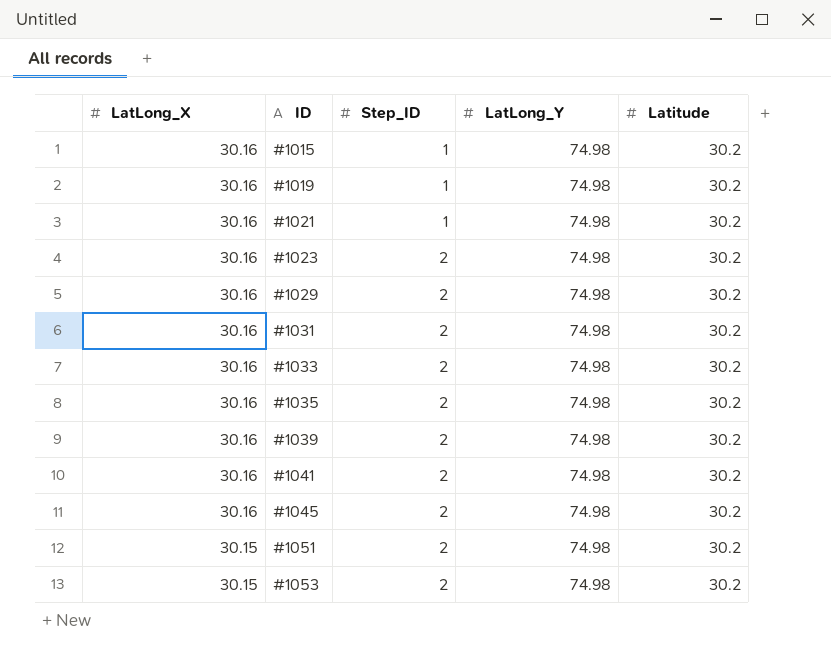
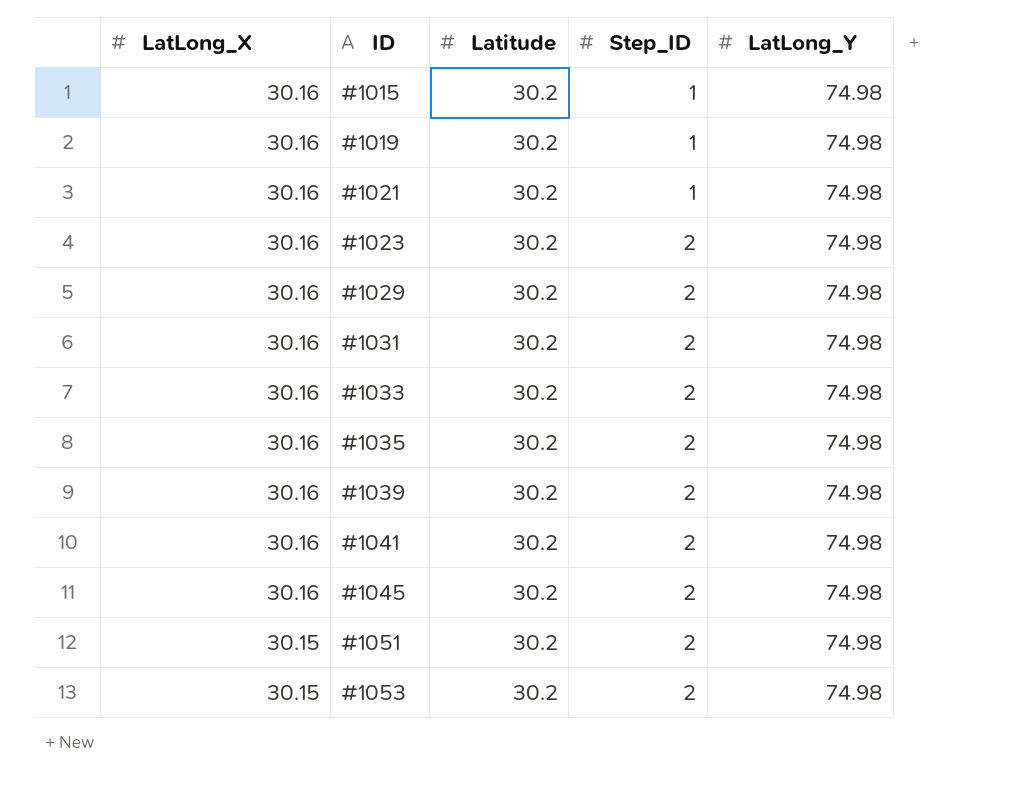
column Latitude | position: 5 -> 3

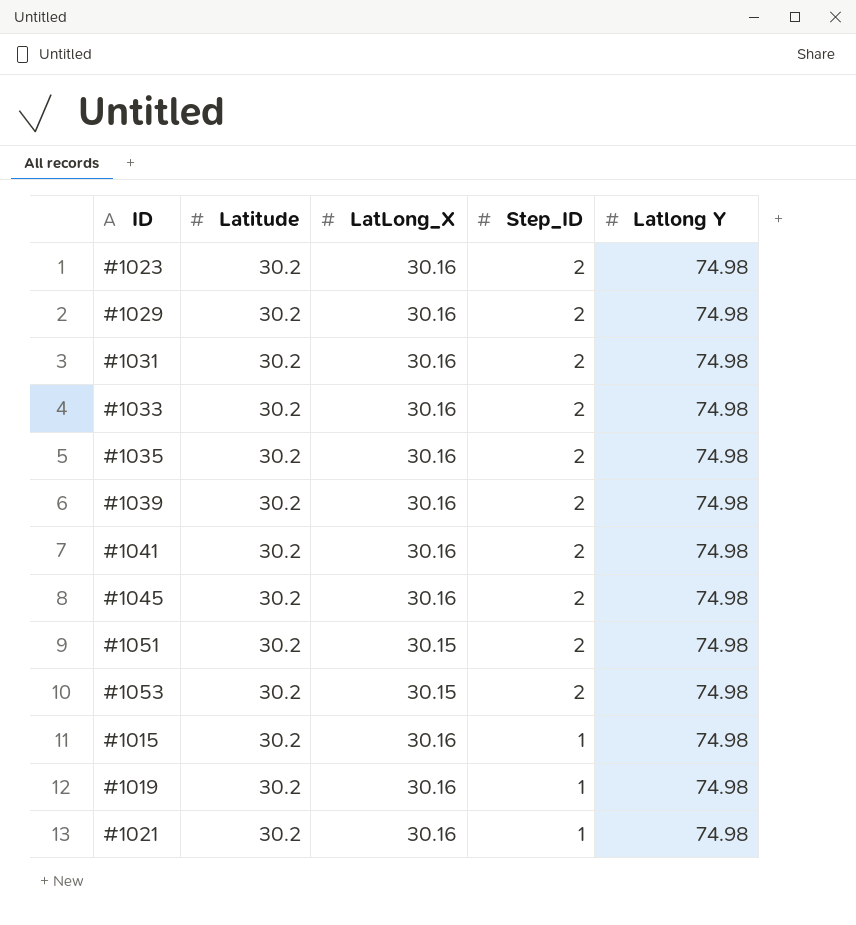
row order: LatLong_X descending -> Step_ID descending
column LatLong_X | position: 1 -> 3
column name: LatLong_Y -> Latlong Y

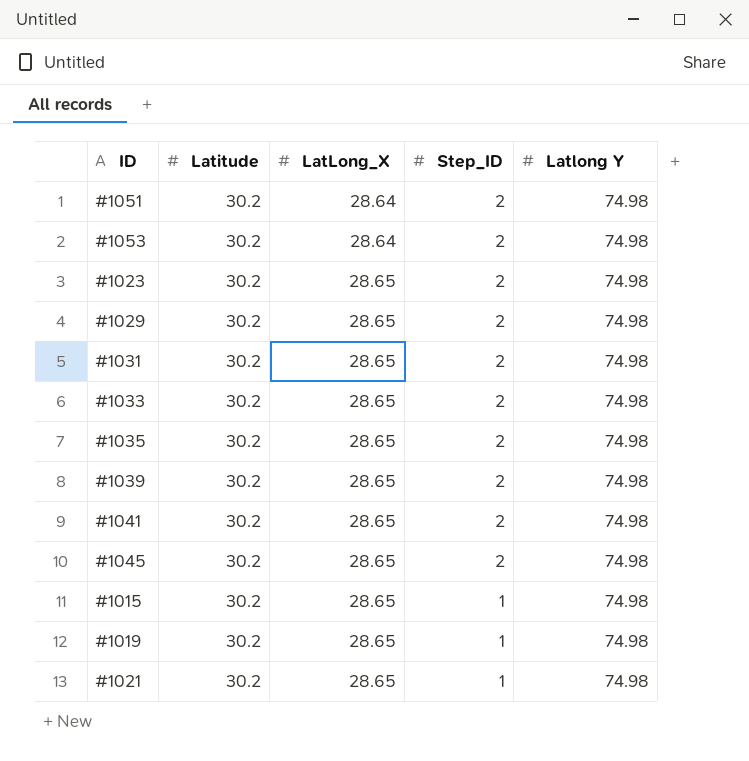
row order: Step_ID descending -> LatLong_X ascending
#1051 | LatLong_X: 30.15 -> 28.64
#1053 | LatLong_X: 30.15 -> 28.64
#1023 | LatLong_X: 30.16 -> 28.65
#1029 | LatLong_X: 30.16 -> 28.65
#1031 | LatLong_X: 30.16 -> 28.65
#1033 | LatLong_X: 30.16 -> 28.65
#1035 | LatLong_X: 30.16 -> 28.65
#1039 | LatLong_X: 30.16 -> 28.65
#1041 | LatLong_X: 30.16 -> 28.65
#1045 | LatLong_X: 30.16 -> 28.65
#1015 | LatLong_X: 30.16 -> 28.65
#1019 | LatLong_X: 30.16 -> 28.65
#1021 | LatLong_X: 30.16 -> 28.65

